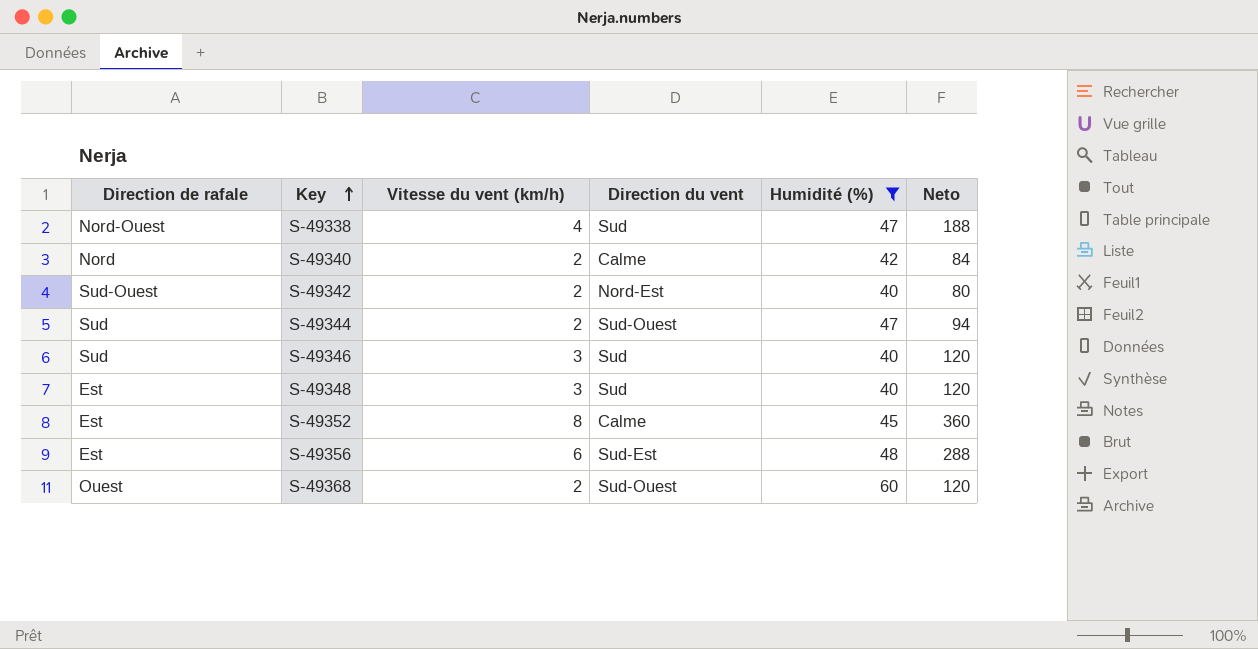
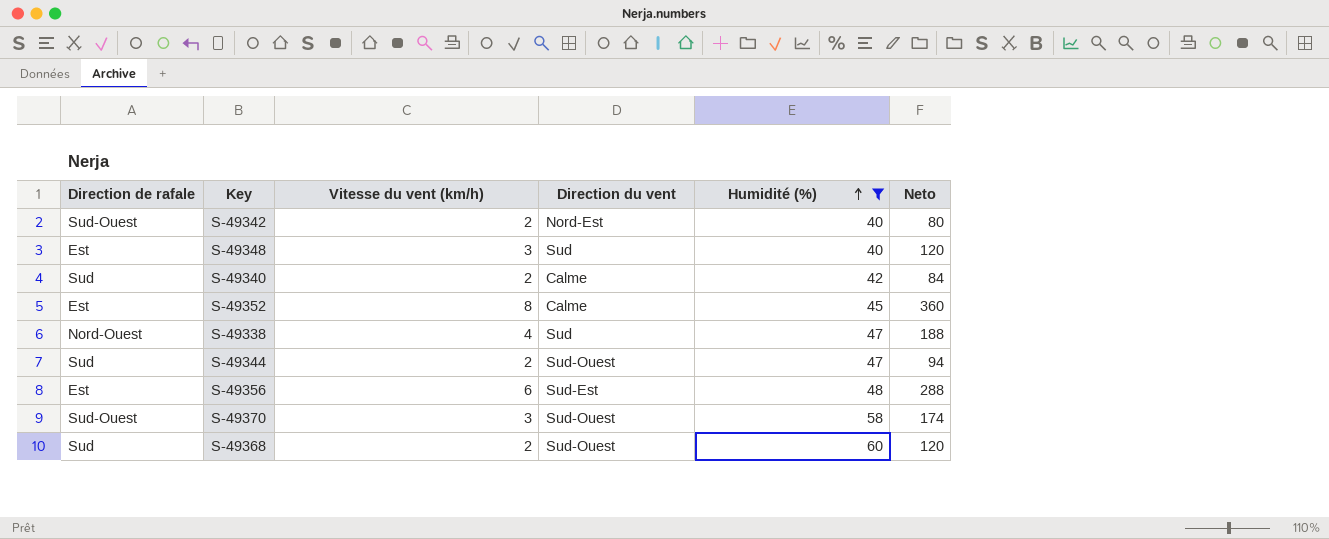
row order: Key ascending -> Humidité (%) ascending
row S-49346: Sud | 3 | Sud | 40 | 120 -> none
S-49340 | Direction de rafale: Nord -> Sud
row S-49370: none -> Sud-Ouest | 3 | Sud-Ouest | 58 | 174
S-49368 | Direction de rafale: Ouest -> Sud

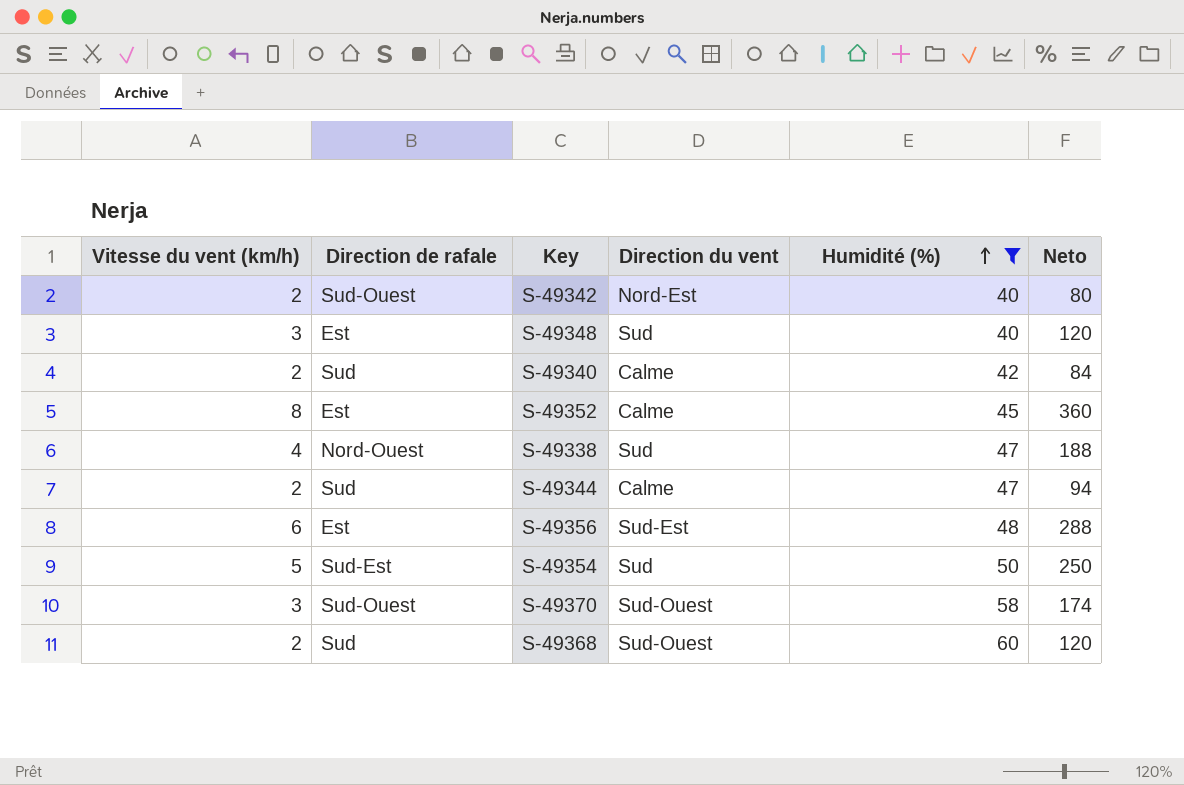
column Vitesse du vent (km/h) | position: 3 -> 1
S-49344 | Direction du vent: Sud-Ouest -> Calme
row S-49354: none -> 5 | Sud-Est | Sud | 50 | 250

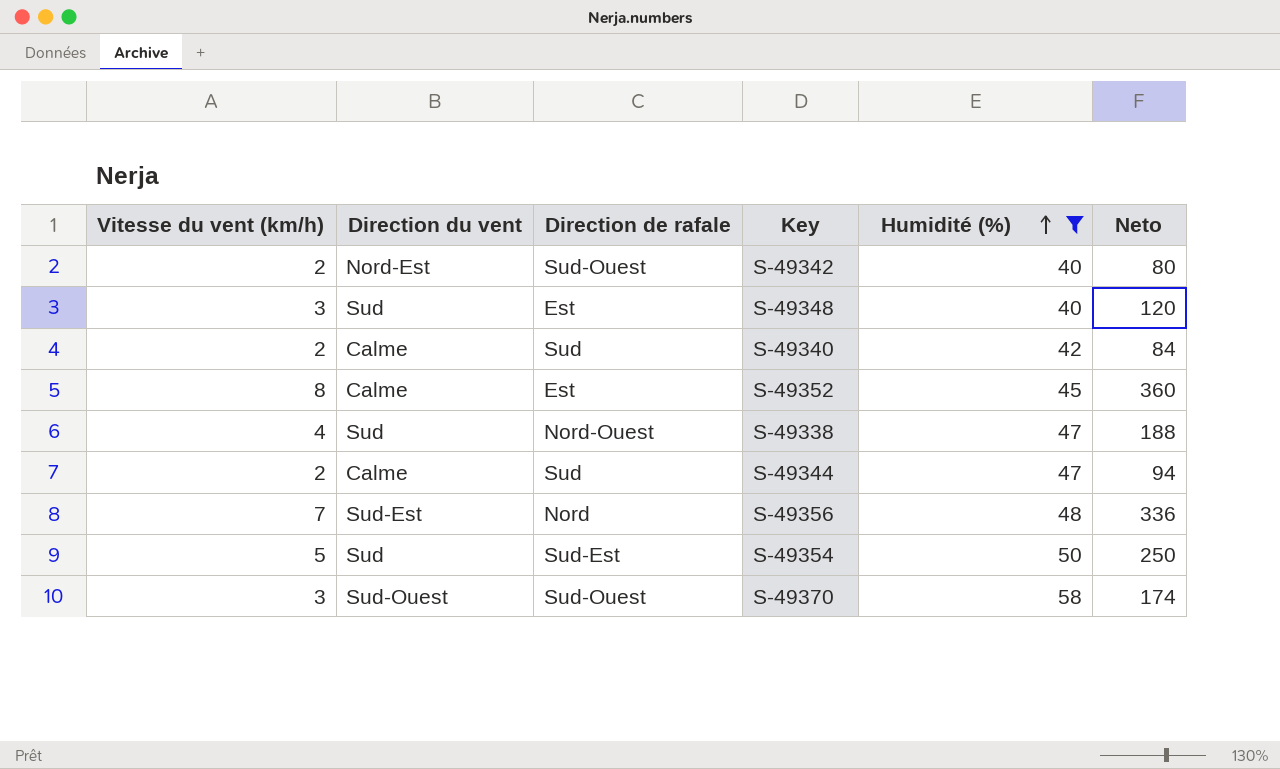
column Direction du vent | position: 4 -> 2
row S-49368: 2 | Sud | Sud-Ouest | 60 | 120 -> none
S-49356 | Vitesse du vent (km/h): 6 -> 7
S-49356 | Direction de rafale: Est -> Nord
S-49356 | Neto: 288 -> 336

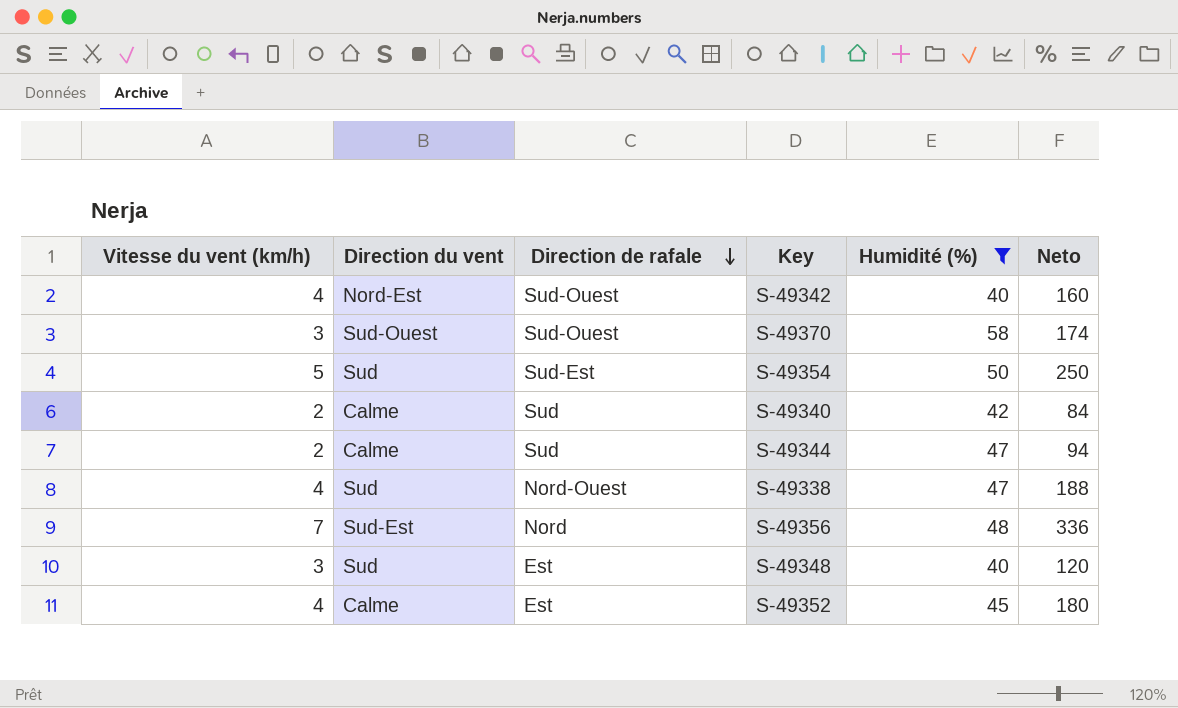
row order: Humidité (%) ascending -> Direction de rafale descending
S-49342 | Vitesse du vent (km/h): 2 -> 4
S-49342 | Neto: 80 -> 160
S-49352 | Vitesse du vent (km/h): 8 -> 4
S-49352 | Neto: 360 -> 180

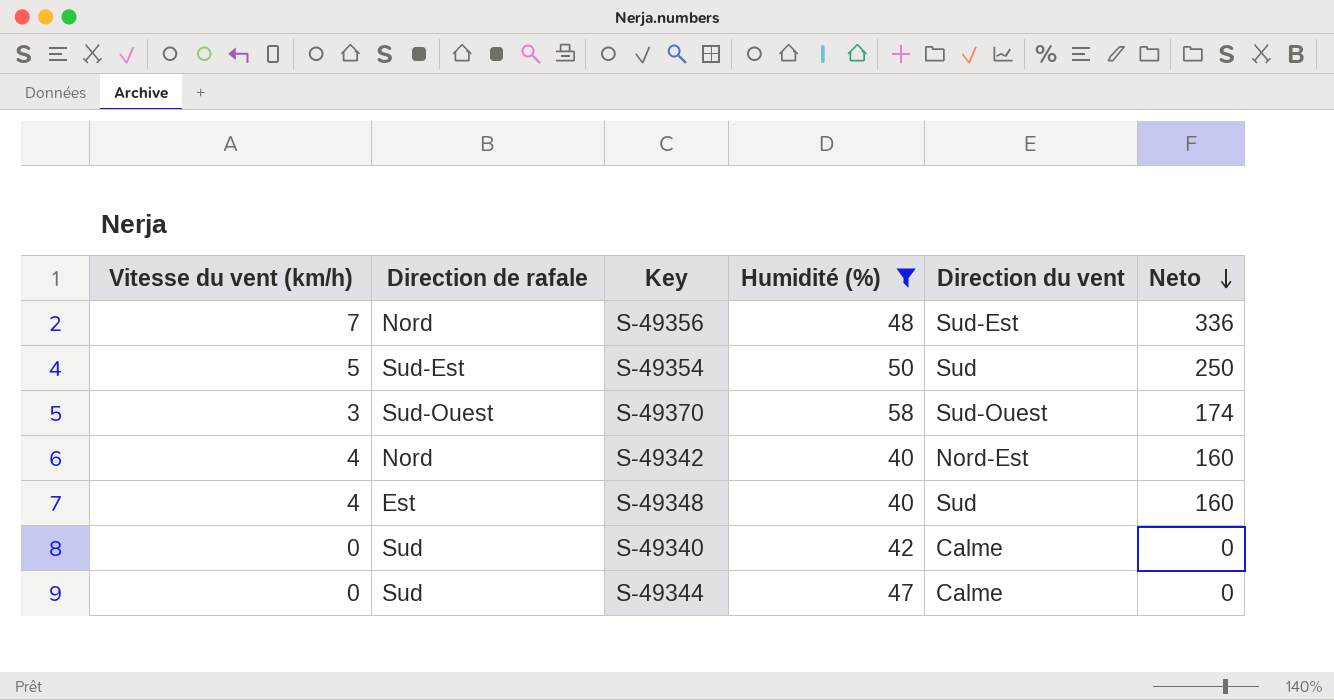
row order: Direction de rafale descending -> Neto descending
column Direction du vent | position: 2 -> 5
row S-49338: 4 | Sud | Nord-Ouest | 47 | 188 -> none
row S-49352: 4 | Calme | Est | 45 | 180 -> none
S-49342 | Direction de rafale: Sud-Ouest -> Nord
S-49348 | Vitesse du vent (km/h): 3 -> 4
S-49348 | Neto: 120 -> 160
S-49340 | Vitesse du vent (km/h): 2 -> 0
S-49340 | Neto: 84 -> 0
S-49344 | Vitesse du vent (km/h): 2 -> 0
S-49344 | Neto: 94 -> 0

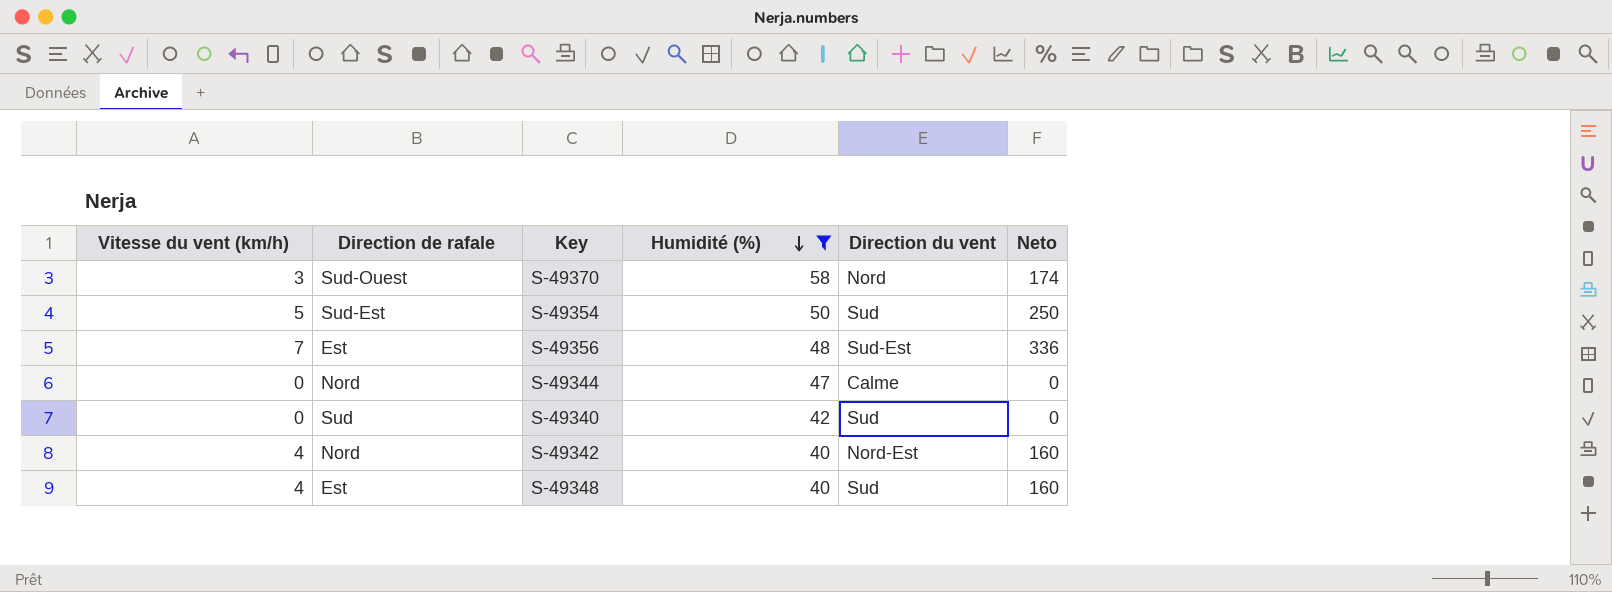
row order: Neto descending -> Humidité (%) descending
S-49370 | Direction du vent: Sud-Ouest -> Nord
S-49356 | Direction de rafale: Nord -> Est
S-49344 | Direction de rafale: Sud -> Nord
S-49340 | Direction du vent: Calme -> Sud

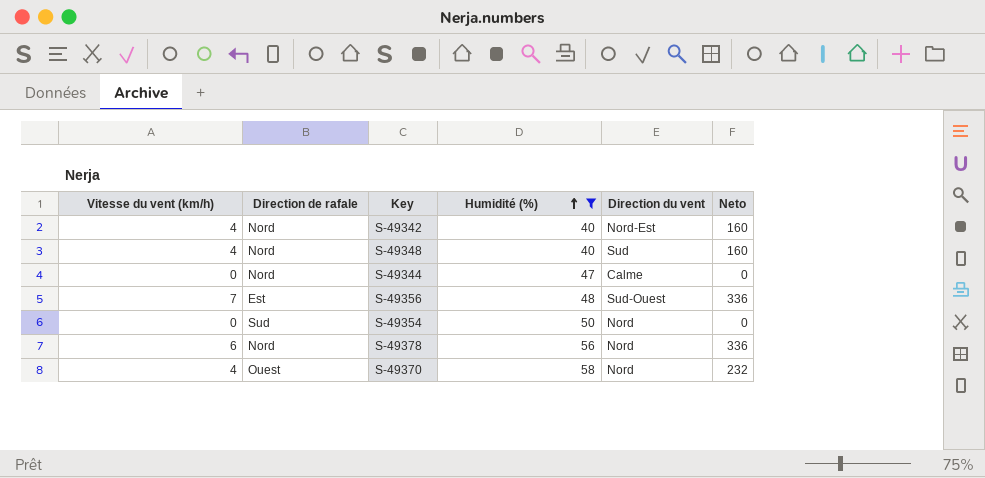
row order: Humidité (%) descending -> Humidité (%) ascending
row S-49340: 0 | Sud | 42 | Sud | 0 -> none
S-49348 | Direction de rafale: Est -> Nord
S-49356 | Direction du vent: Sud-Est -> Sud-Ouest
S-49354 | Vitesse du vent (km/h): 5 -> 0
S-49354 | Direction de rafale: Sud-Est -> Sud
S-49354 | Direction du vent: Sud -> Nord
S-49354 | Neto: 250 -> 0
row S-49378: none -> 6 | Nord | 56 | Nord | 336
S-49370 | Vitesse du vent (km/h): 3 -> 4
S-49370 | Direction de rafale: Sud-Ouest -> Ouest
S-49370 | Neto: 174 -> 232

